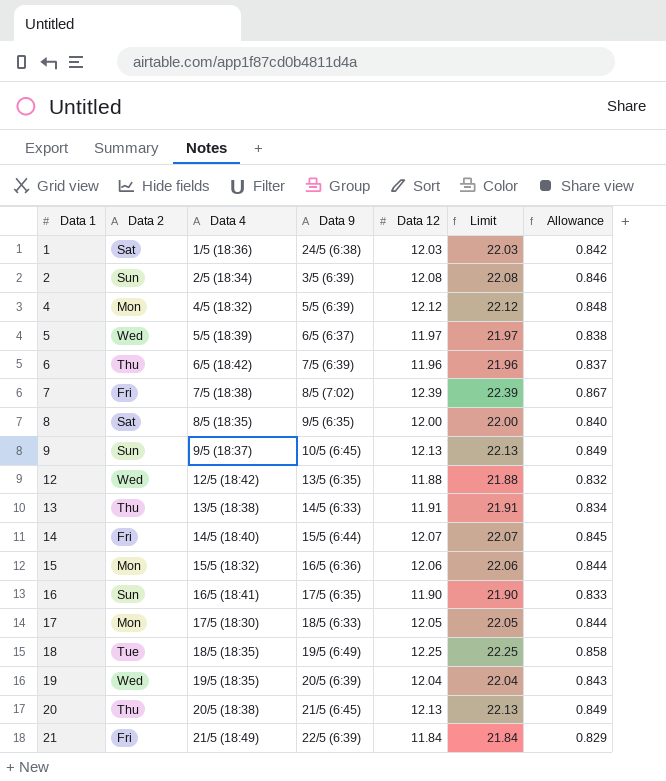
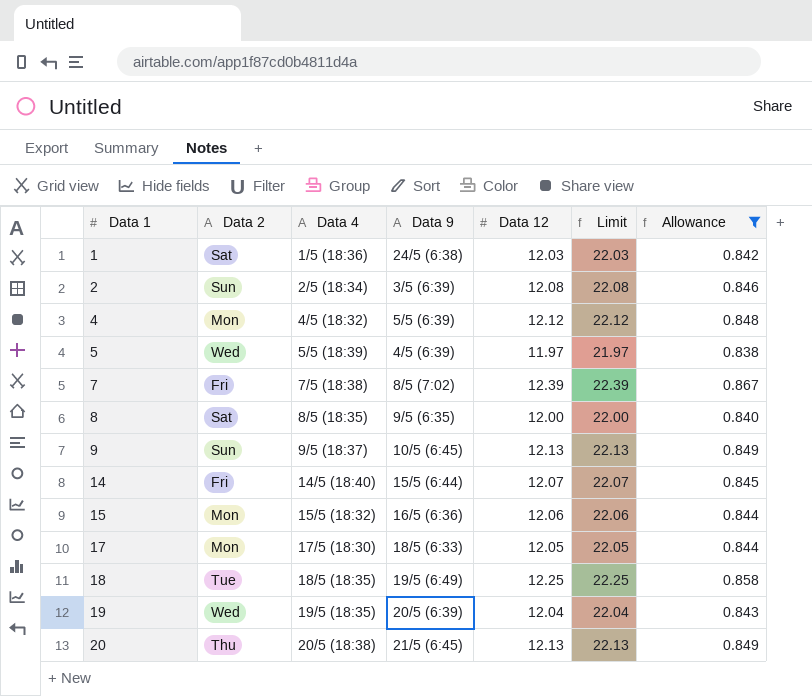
filter: none -> Allowance >= 0.838
5 | Data 9: 6/5 (6:37) -> 4/5 (6:39)

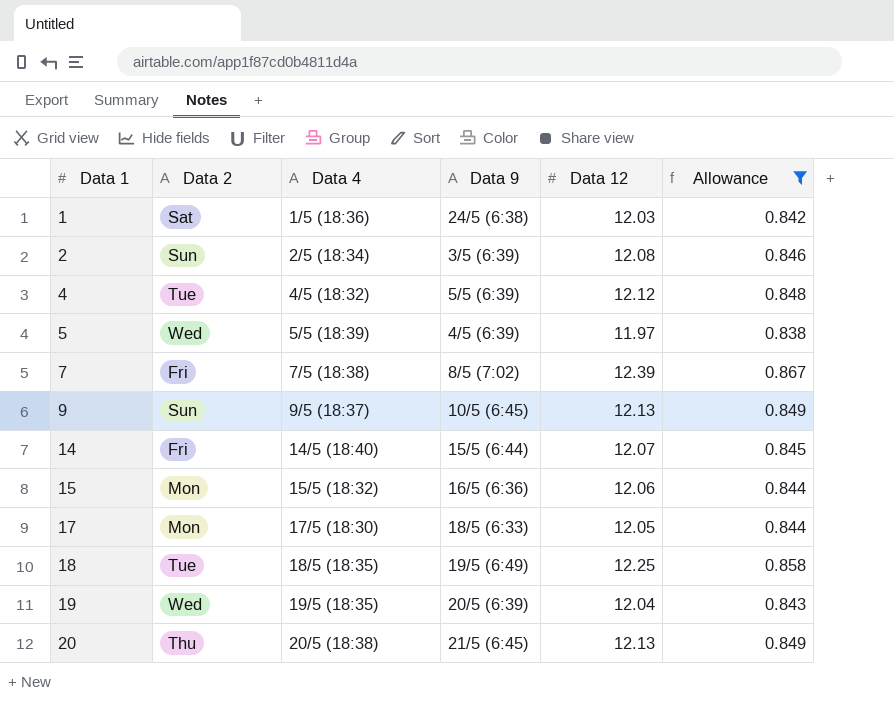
column Limit | formula: [Data 12] + 10 -> none
row 8: Sat | 8/5 (18:35) | 9/5 (6:35) | 12.00 | 22.00 | 0.840 -> none
4 | Data 2: Mon -> Tue

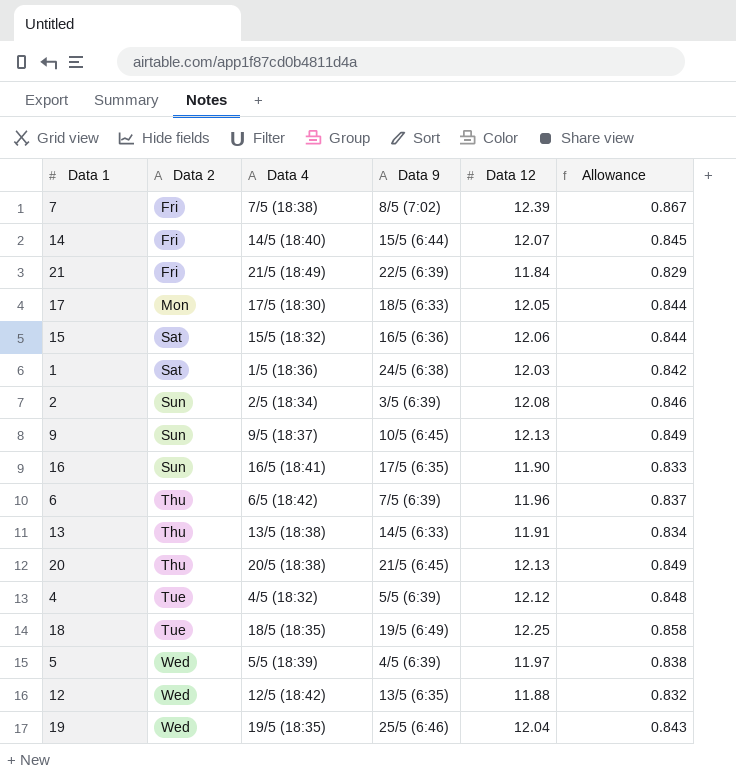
filter: Allowance >= 0.838 -> none
row order: Data 1 ascending -> Data 2 ascending
15 | Data 2: Mon -> Sat
19 | Data 9: 20/5 (6:39) -> 25/5 (6:46)

